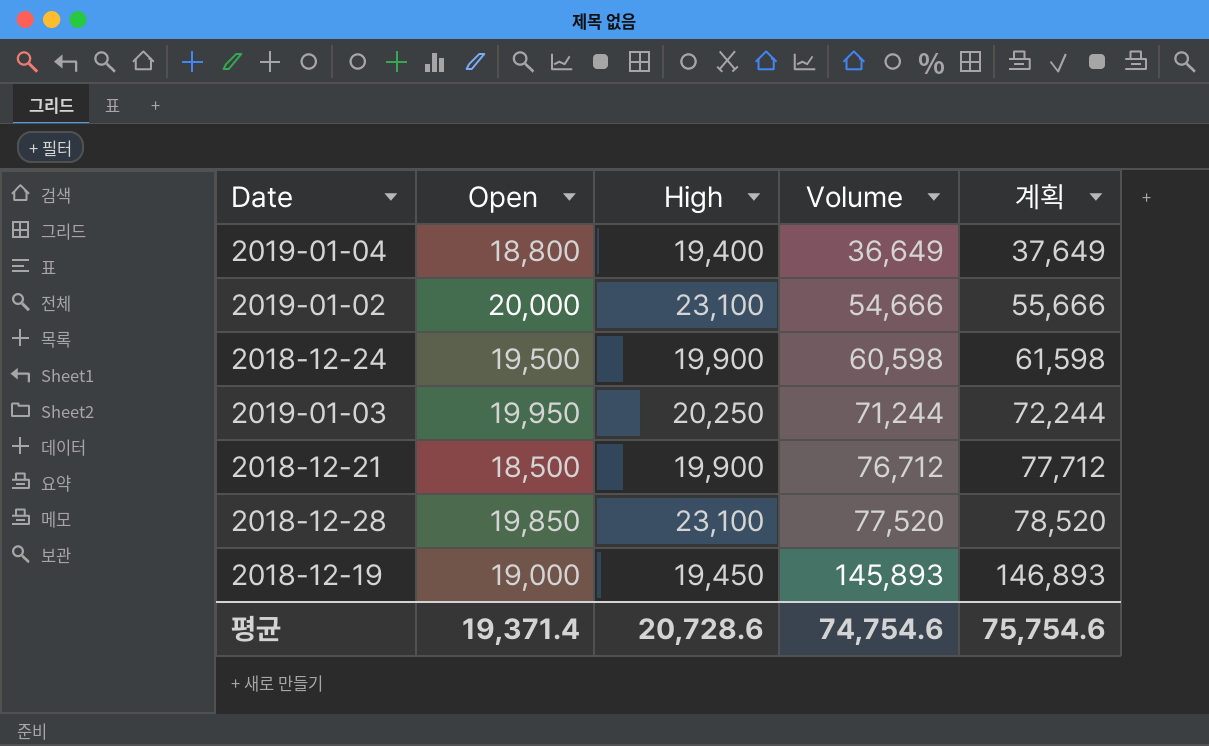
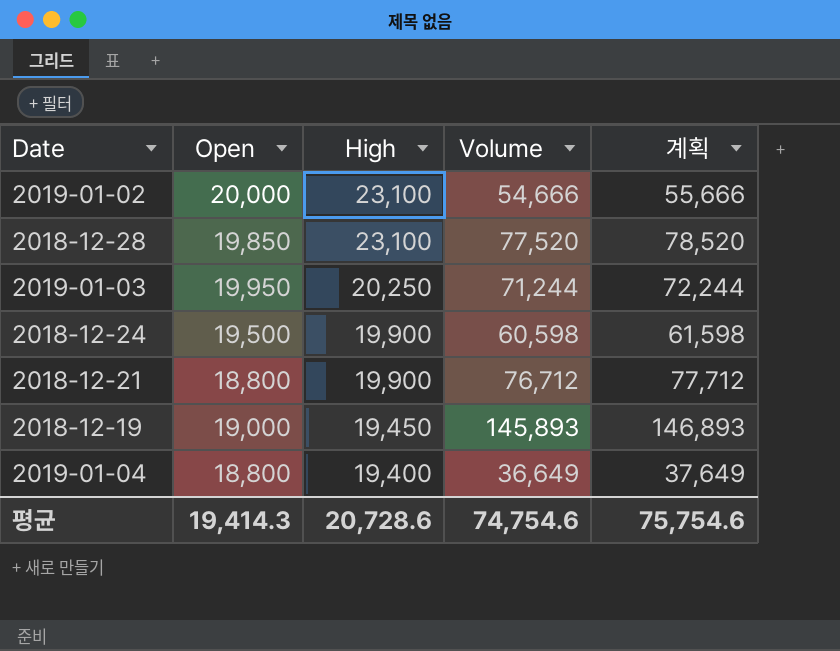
row order: Volume ascending -> High descending
2018-12-21 | Open: 18,500 -> 18,800
평균 | Open: 19,371.4 -> 19,414.3

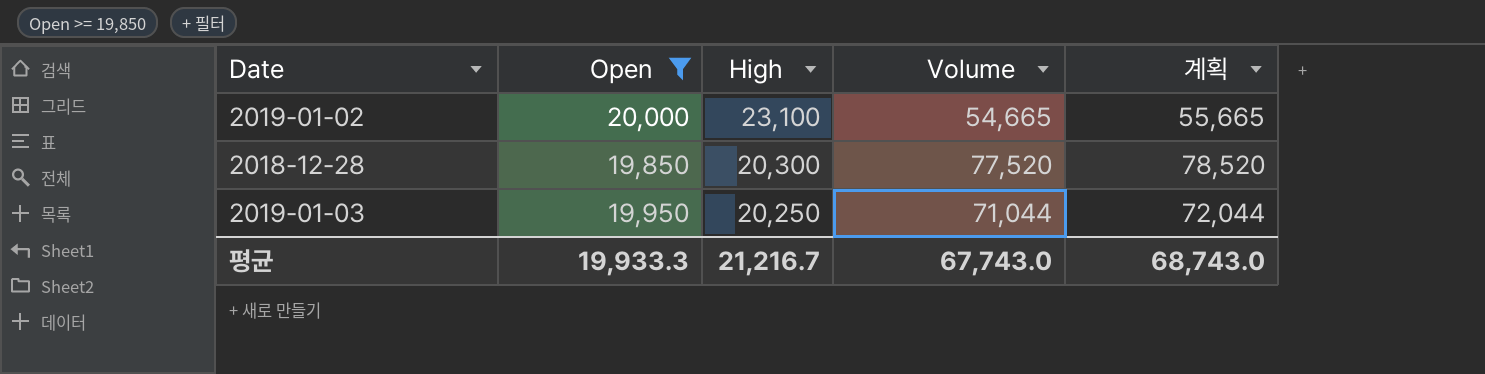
filter: none -> Open >= 19,850
2019-01-02 | Volume: 54,666 -> 54,665
2019-01-02 | 계획: 55,666 -> 55,665
2018-12-28 | High: 23,100 -> 20,300
2019-01-03 | Volume: 71,244 -> 71,044
2019-01-03 | 계획: 72,244 -> 72,044
평균 | Open: 19,414.3 -> 19,933.3
평균 | High: 20,728.6 -> 21,216.7
평균 | Volume: 74,754.6 -> 67,743.0
평균 | 계획: 75,754.6 -> 68,743.0

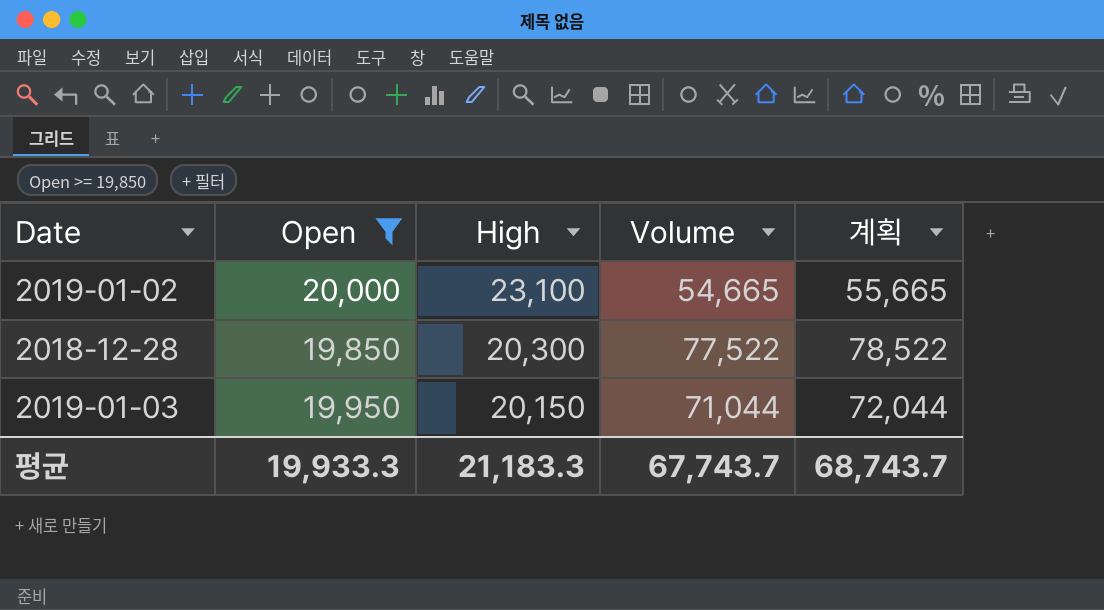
2018-12-28 | Volume: 77,520 -> 77,522
2018-12-28 | 계획: 78,520 -> 78,522
2019-01-03 | High: 20,250 -> 20,150
평균 | High: 21,216.7 -> 21,183.3
평균 | Volume: 67,743.0 -> 67,743.7
평균 | 계획: 68,743.0 -> 68,743.7

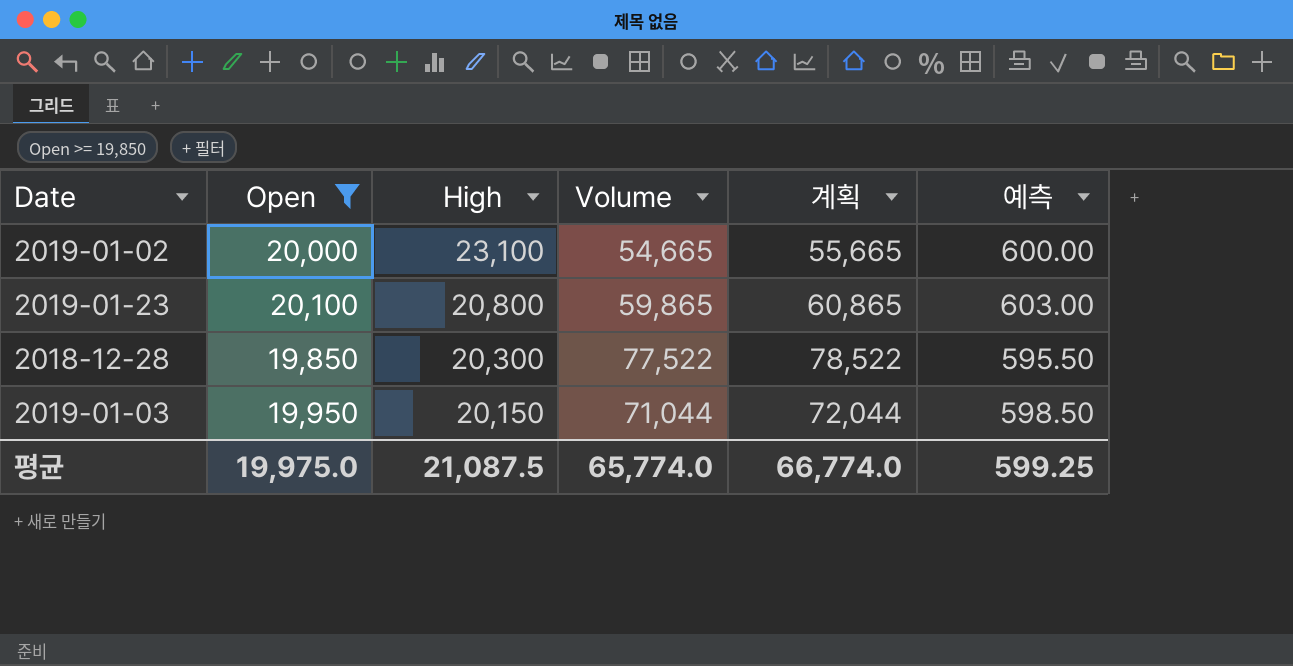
column 예측 | formula: none -> [Open] * 0.03
row 2019-01-23: none -> 20,100 | 20,800 | 59,865 | 60,865 | 603.00
평균 | Open: 19,933.3 -> 19,975.0
평균 | High: 21,183.3 -> 21,087.5
평균 | Volume: 67,743.7 -> 65,774.0
평균 | 계획: 68,743.7 -> 66,774.0

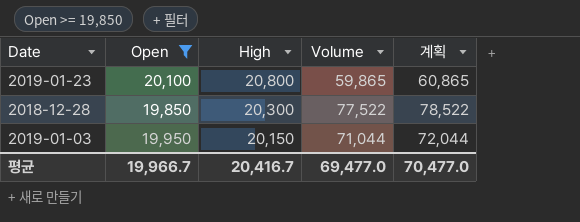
column 예측 | formula: [Open] * 0.03 -> none
row 2019-01-02: 20,000 | 23,100 | 54,665 | 55,665 | 600.00 -> none
평균 | Open: 19,975.0 -> 19,966.7
평균 | High: 21,087.5 -> 20,416.7
평균 | Volume: 65,774.0 -> 69,477.0
평균 | 계획: 66,774.0 -> 70,477.0

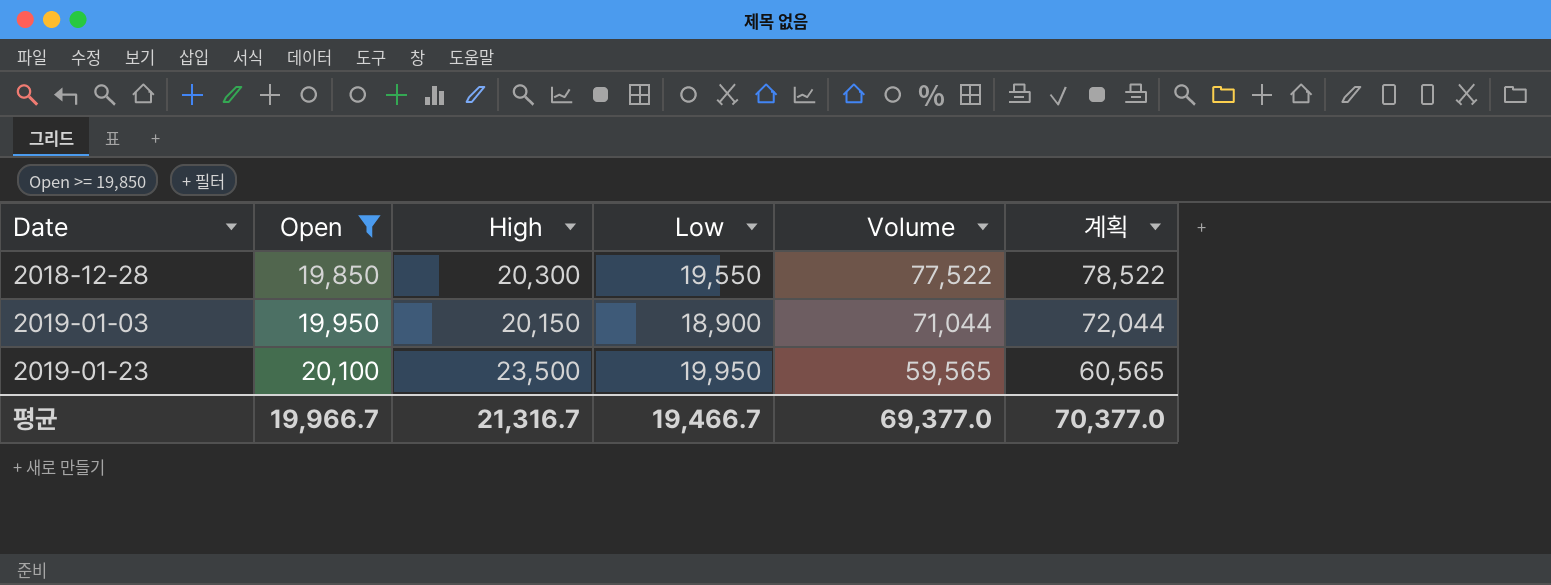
row order: High descending -> Date ascending
column Low | position: none -> 4
2019-01-23 | High: 20,800 -> 23,500
2019-01-23 | Volume: 59,865 -> 59,565
2019-01-23 | 계획: 60,865 -> 60,565
평균 | High: 20,416.7 -> 21,316.7
평균 | Volume: 69,477.0 -> 69,377.0
평균 | 계획: 70,477.0 -> 70,377.0

